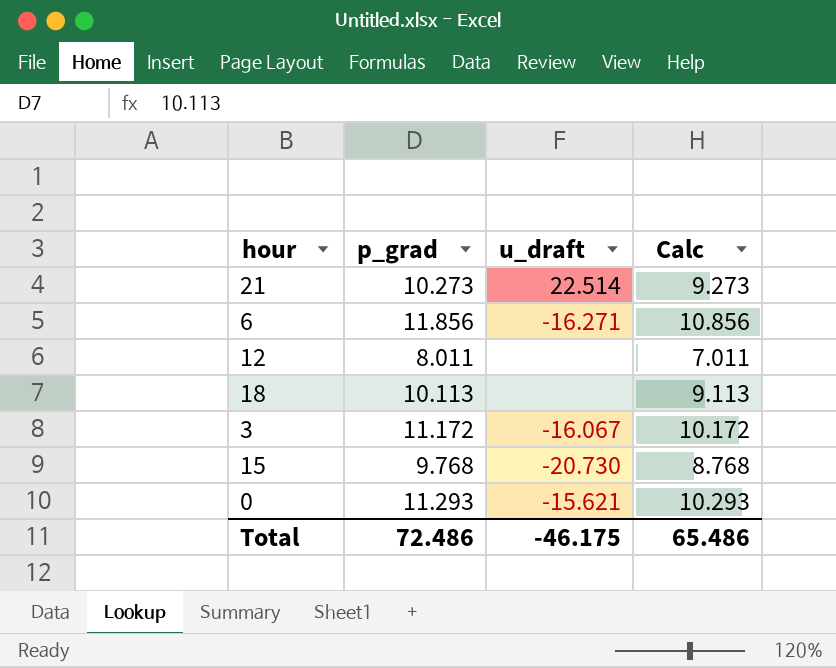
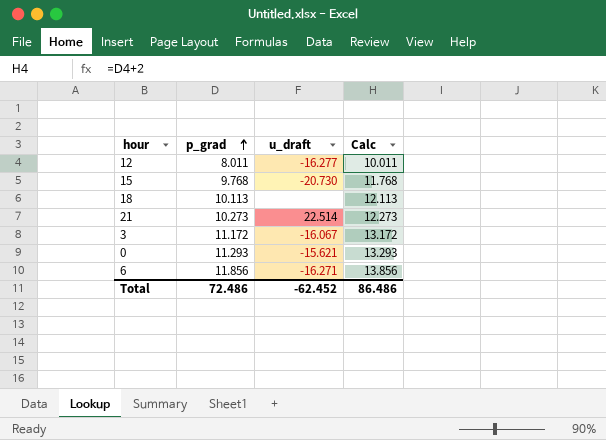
row order: none -> p_grad ascending
column Calc | formula: [p_grad] - 1 -> [p_grad] + 2
12 | u_draft: none -> -16.277
Total | u_draft: -46.175 -> -62.452
Total | Calc: 65.486 -> 86.486

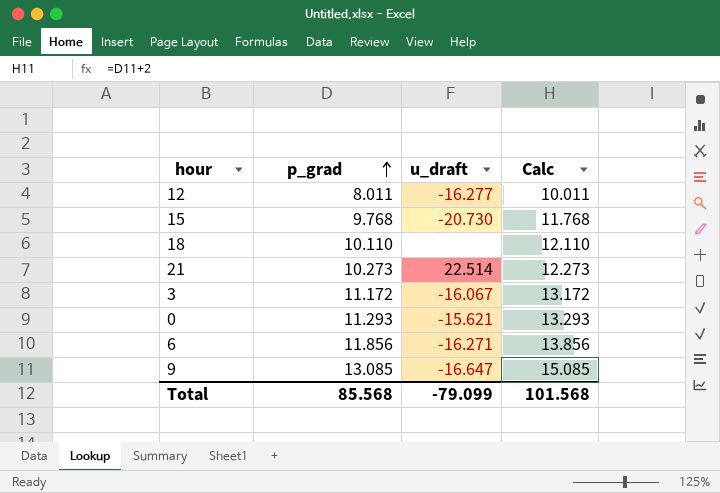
18 | p_grad: 10.113 -> 10.110
18 | Calc: 12.113 -> 12.110
row 9: none -> 13.085 | -16.647 | 15.085
Total | p_grad: 72.486 -> 85.568
Total | u_draft: -62.452 -> -79.099
Total | Calc: 86.486 -> 101.568

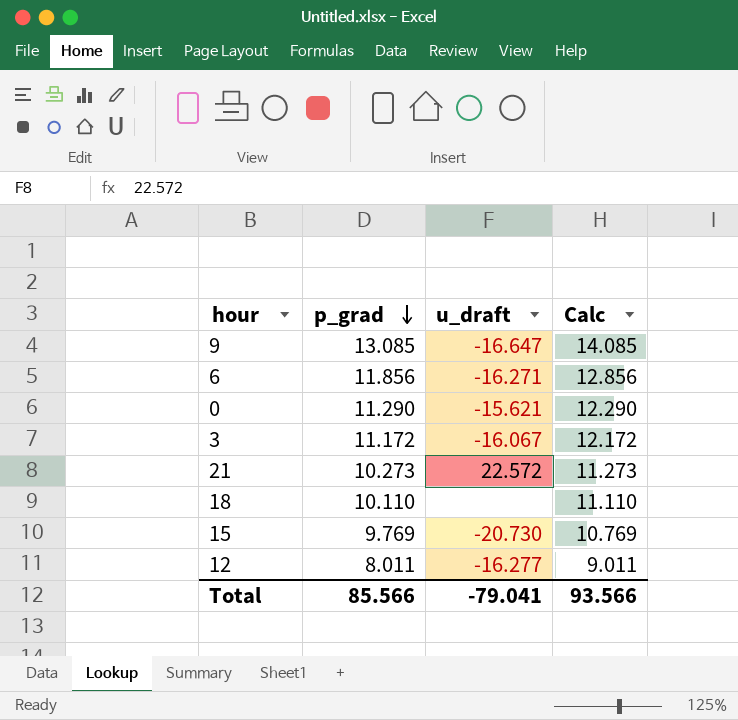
row order: p_grad ascending -> p_grad descending
column Calc | formula: [p_grad] + 2 -> [p_grad] + 1
0 | p_grad: 11.293 -> 11.290
21 | u_draft: 22.514 -> 22.572
15 | p_grad: 9.768 -> 9.769
Total | p_grad: 85.568 -> 85.566
Total | u_draft: -79.099 -> -79.041
Total | Calc: 101.568 -> 93.566

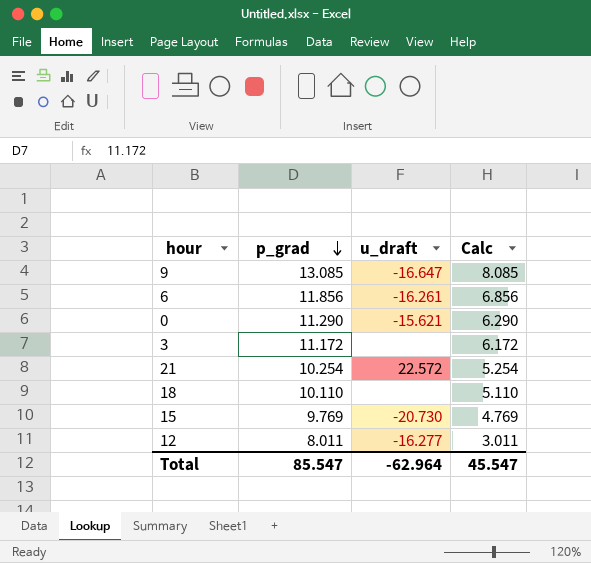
column Calc | formula: [p_grad] + 1 -> [p_grad] - 5
6 | u_draft: -16.271 -> -16.261
3 | u_draft: -16.067 -> none
21 | p_grad: 10.273 -> 10.254
Total | p_grad: 85.566 -> 85.547
Total | u_draft: -79.041 -> -62.964
Total | Calc: 93.566 -> 45.547

